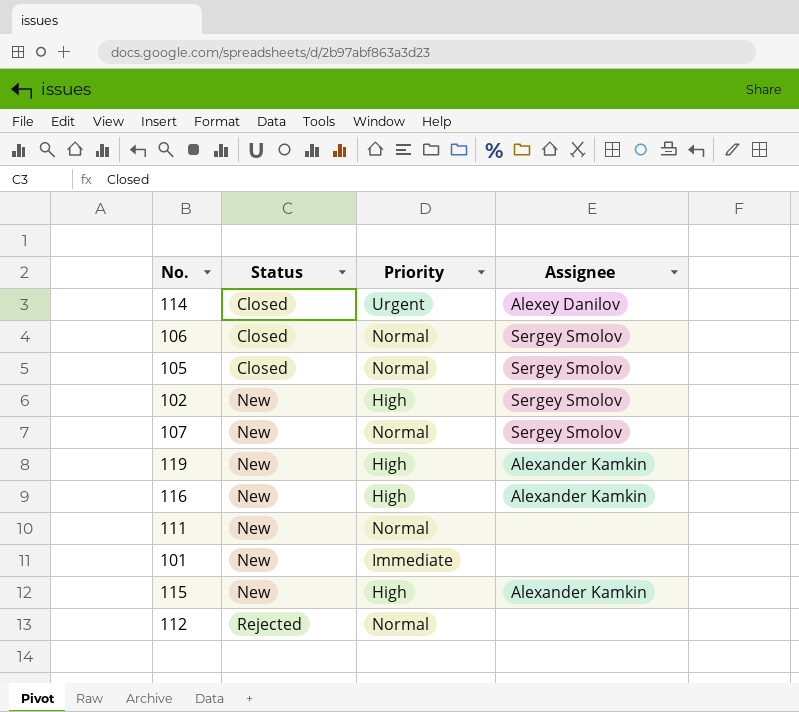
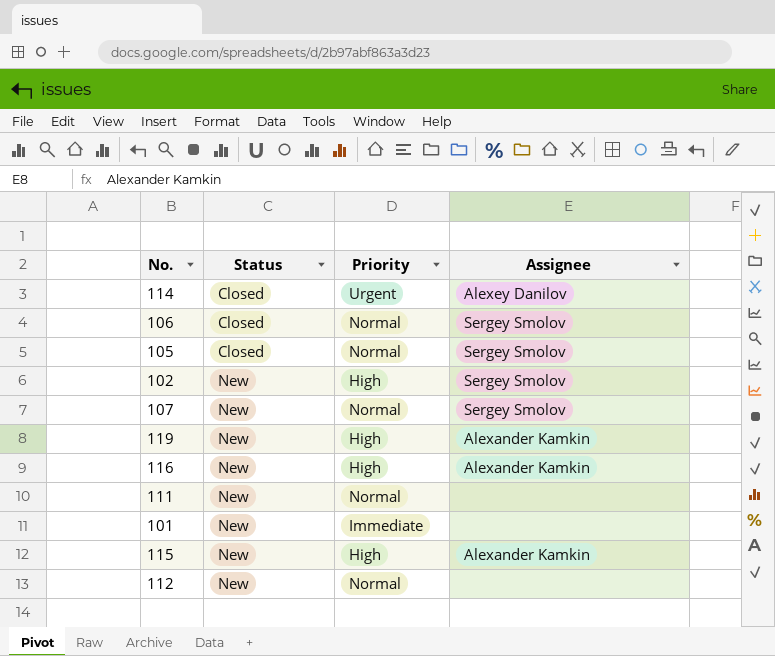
112 | Status: Rejected -> New

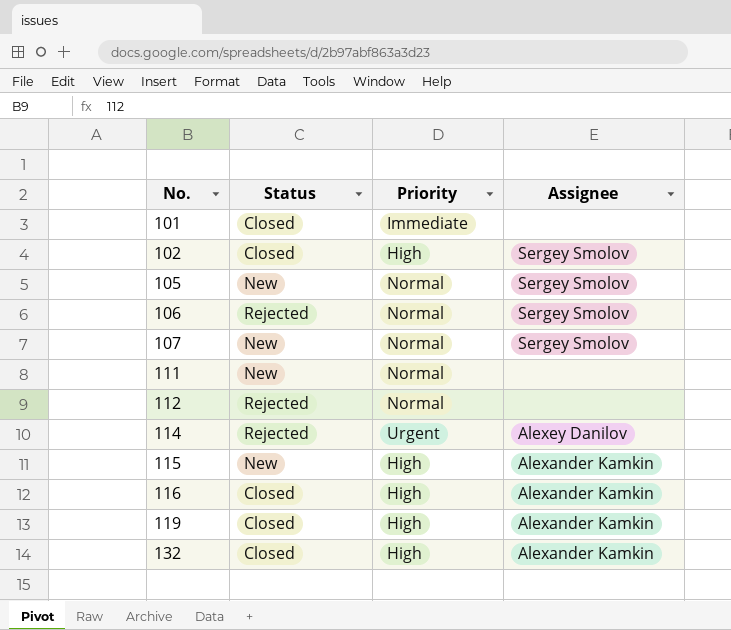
row order: Status ascending -> No. ascending
101 | Status: New -> Closed
102 | Status: New -> Closed
105 | Status: Closed -> New
106 | Status: Closed -> Rejected
112 | Status: New -> Rejected
114 | Status: Closed -> Rejected
116 | Status: New -> Closed
119 | Status: New -> Closed
row 132: none -> Closed | High | Alexander Kamkin

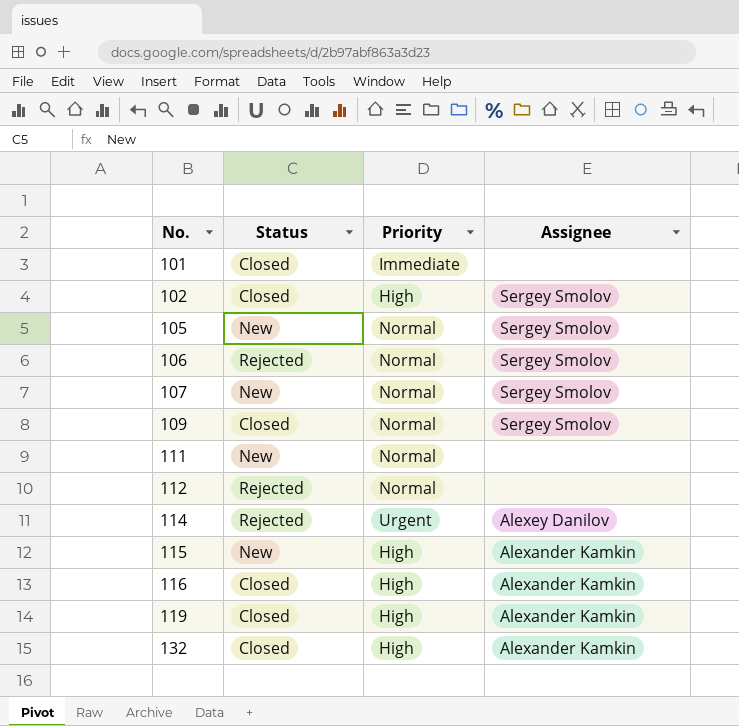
row 109: none -> Closed | Normal | Sergey Smolov

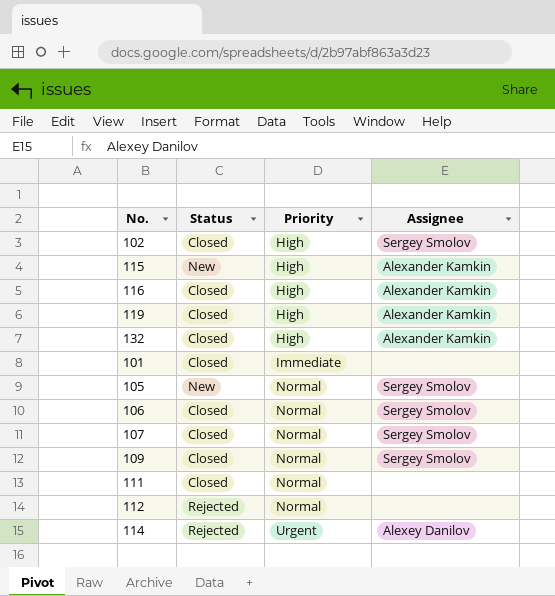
row order: No. ascending -> Priority ascending
106 | Status: Rejected -> Closed
107 | Status: New -> Closed
111 | Status: New -> Closed

